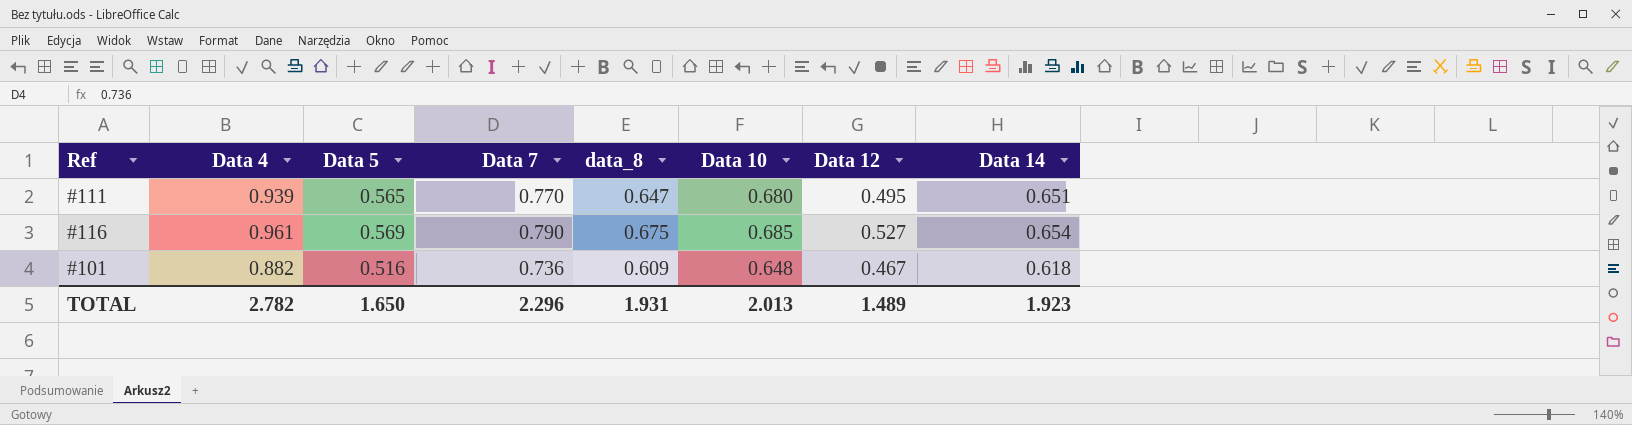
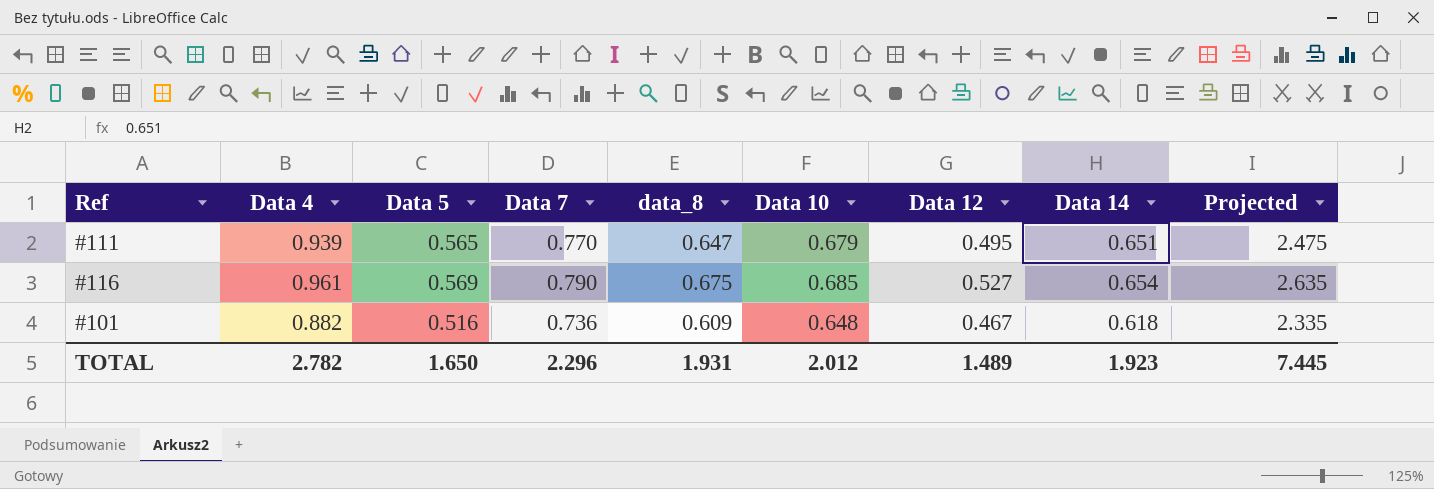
column Projected | formula: none -> [Data 12] * 5
#111 | Data 10: 0.680 -> 0.679
TOTAL | Data 10: 2.013 -> 2.012

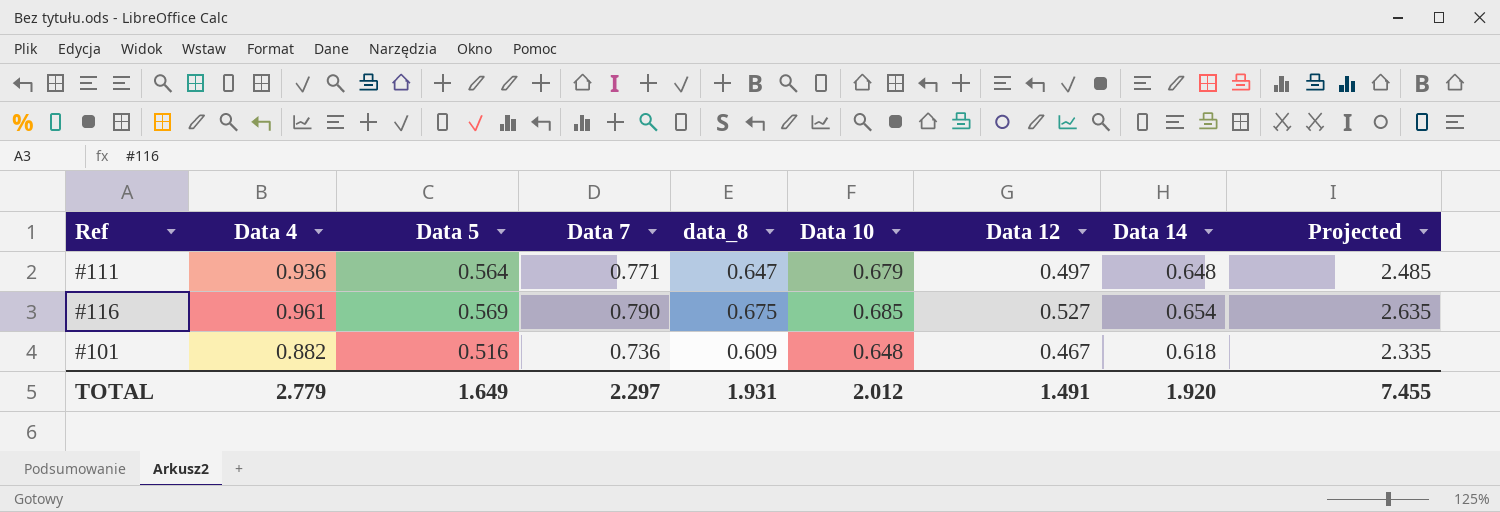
#111 | Data 4: 0.939 -> 0.936
#111 | Data 5: 0.565 -> 0.564
#111 | Data 7: 0.770 -> 0.771
#111 | Data 12: 0.495 -> 0.497
#111 | Data 14: 0.651 -> 0.648
#111 | Projected: 2.475 -> 2.485
TOTAL | Data 4: 2.782 -> 2.779
TOTAL | Data 5: 1.650 -> 1.649
TOTAL | Data 7: 2.296 -> 2.297
TOTAL | Data 12: 1.489 -> 1.491
TOTAL | Data 14: 1.923 -> 1.920
TOTAL | Projected: 7.445 -> 7.455

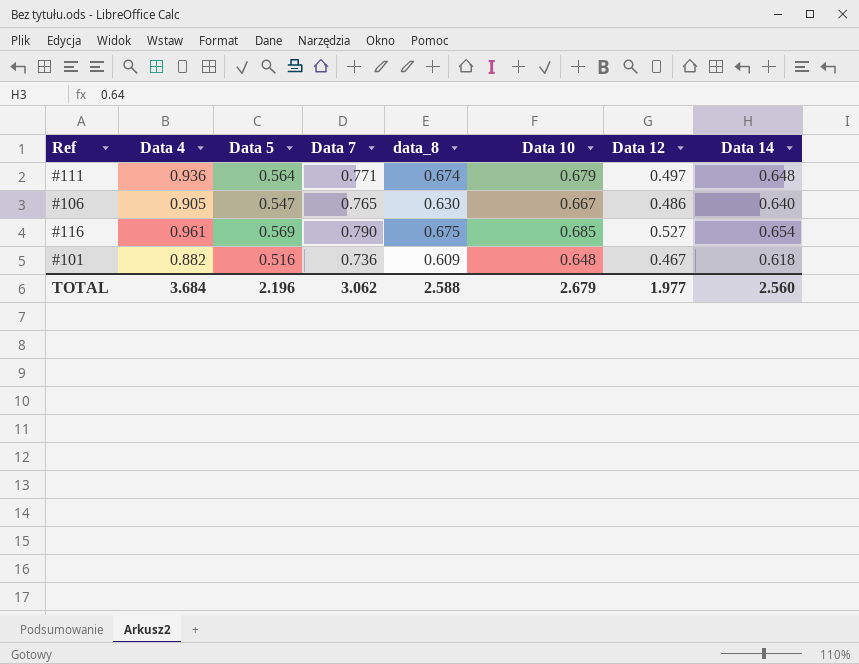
column Projected | formula: [Data 12] * 5 -> none
#111 | data_8: 0.647 -> 0.674
row #106: none -> 0.905 | 0.547 | 0.765 | 0.630 | 0.667 | 0.486 | 0.640
TOTAL | Data 4: 2.779 -> 3.684
TOTAL | Data 5: 1.649 -> 2.196
TOTAL | Data 7: 2.297 -> 3.062
TOTAL | data_8: 1.931 -> 2.588
TOTAL | Data 10: 2.012 -> 2.679
TOTAL | Data 12: 1.491 -> 1.977
TOTAL | Data 14: 1.920 -> 2.560

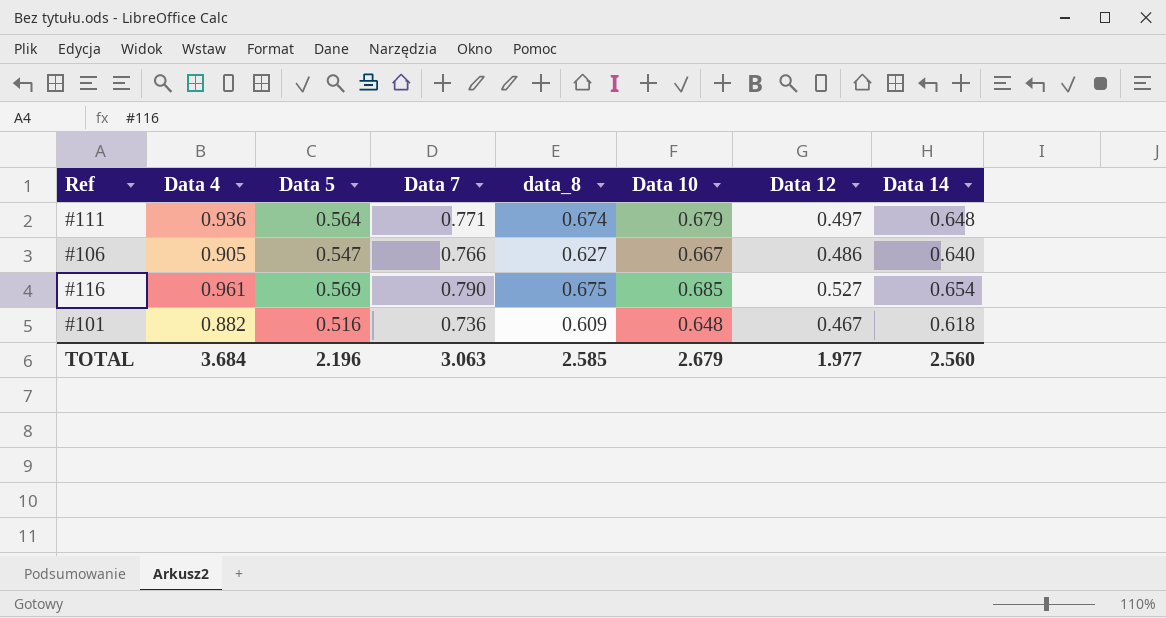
#106 | Data 7: 0.765 -> 0.766
#106 | data_8: 0.630 -> 0.627
TOTAL | Data 7: 3.062 -> 3.063
TOTAL | data_8: 2.588 -> 2.585

